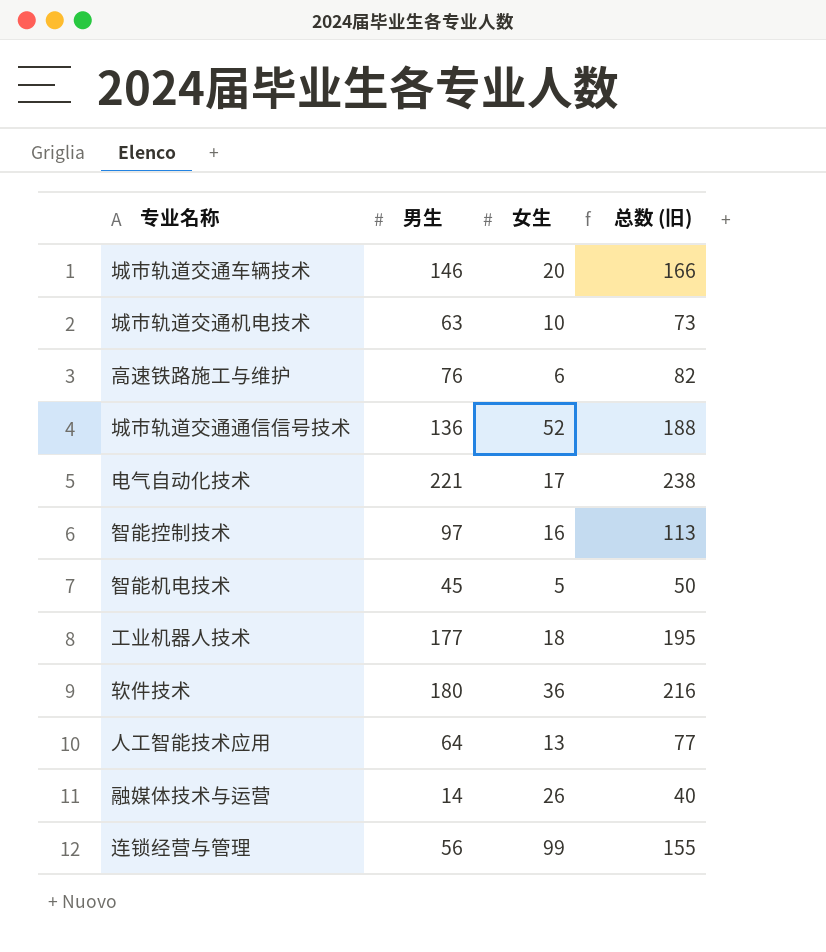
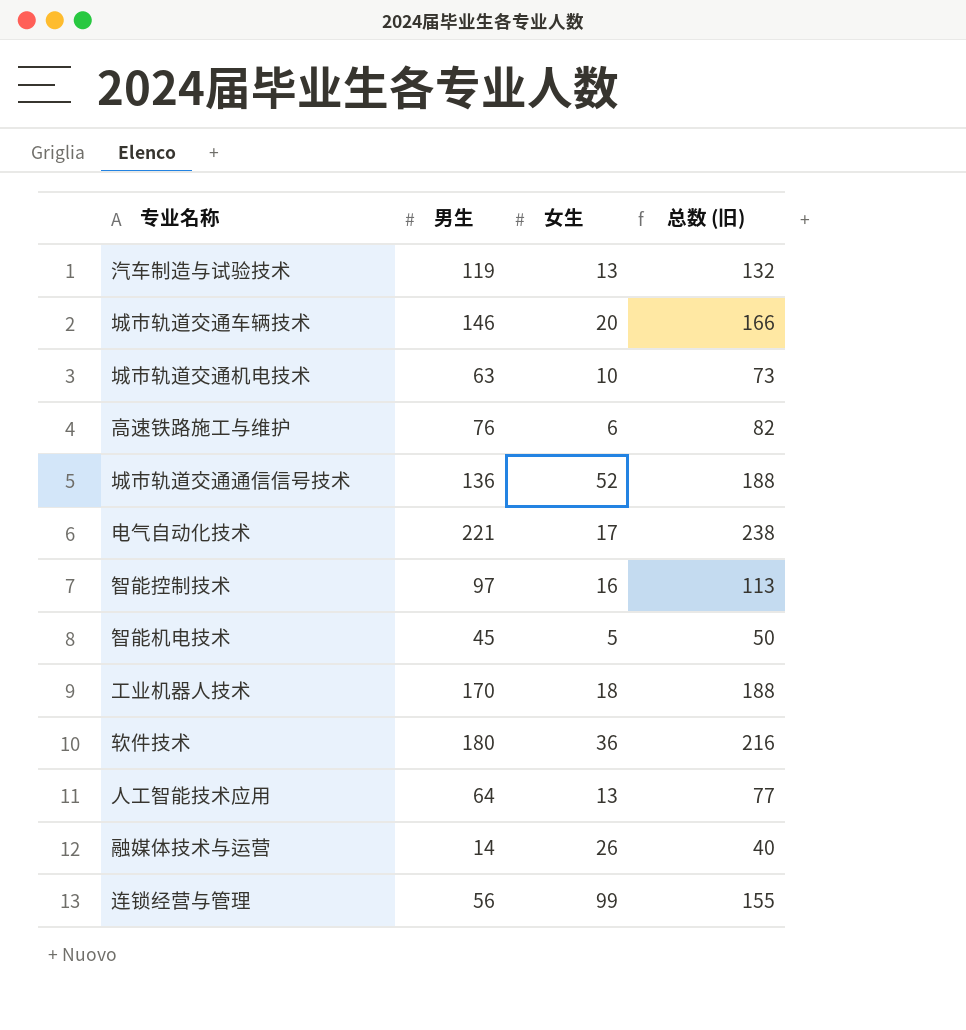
row 汽车制造与试验技术: none -> 119 | 13 | 132
工业机器人技术 | 男生: 177 -> 170
工业机器人技术 | 总数 (旧): 195 -> 188

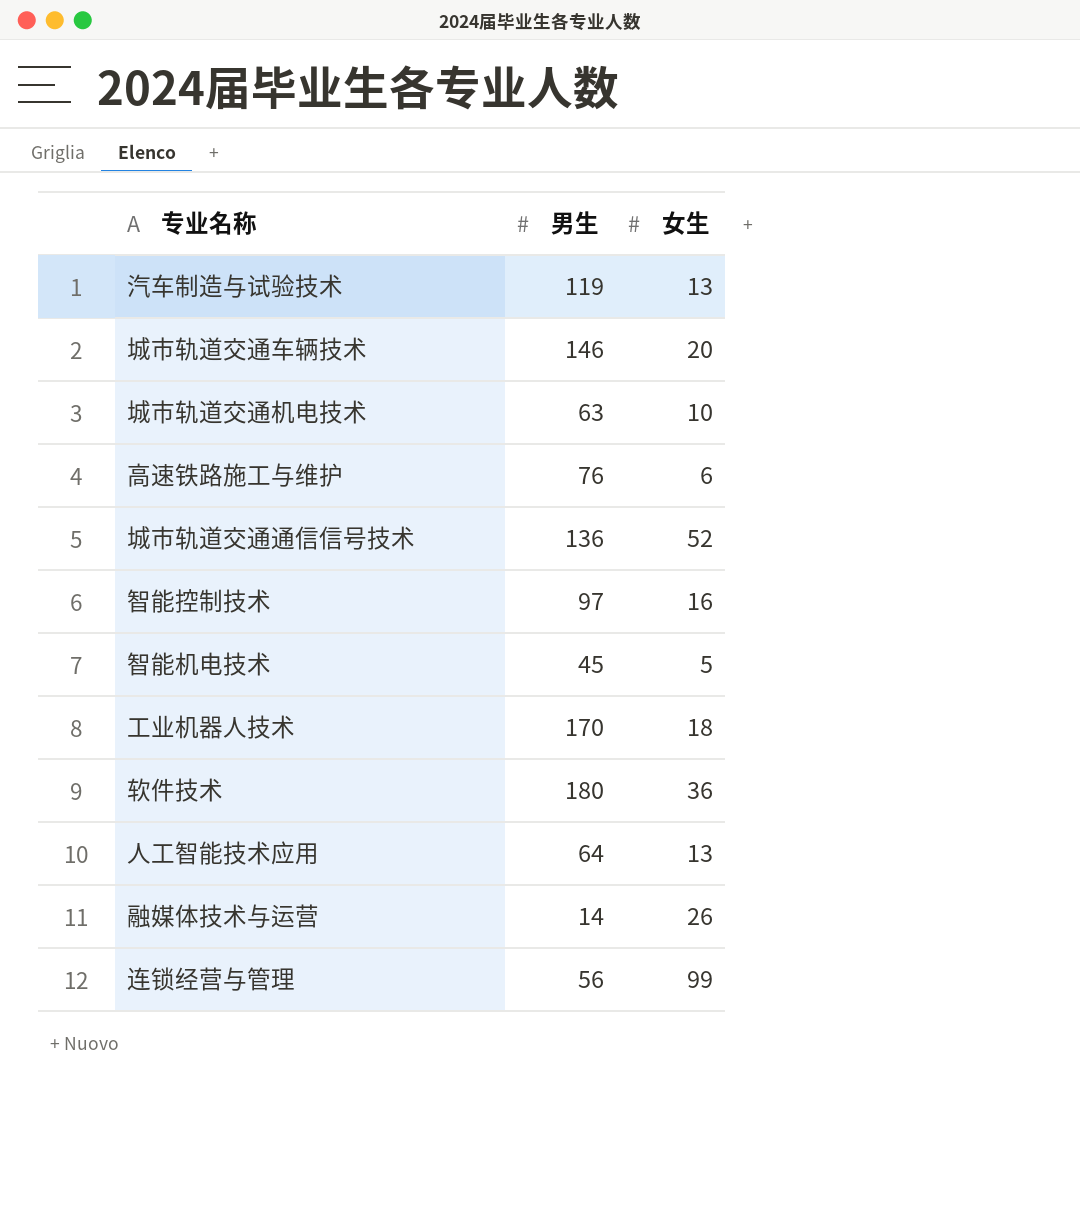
column 总数 (旧) | formula: [男生] + [女生] -> none
row 电气自动化技术: 221 | 17 | 238 -> none

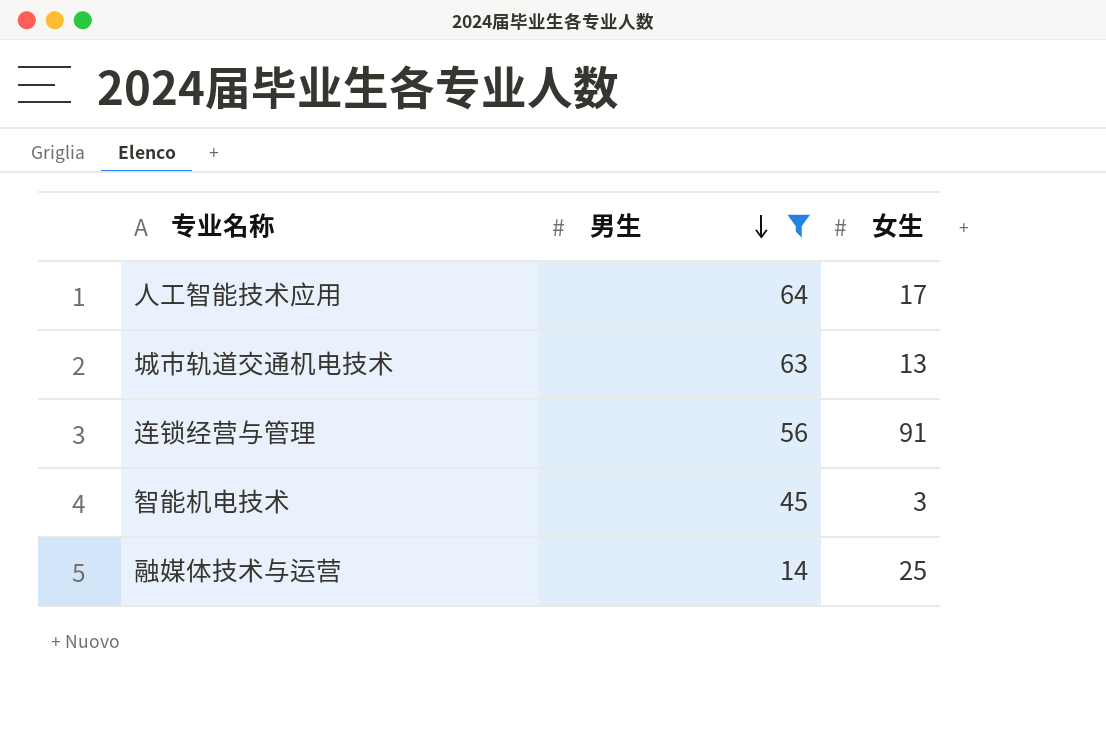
filter: none -> 男生 <= 64
row order: none -> 男生 descending
人工智能技术应用 | 女生: 13 -> 17
城市轨道交通机电技术 | 女生: 10 -> 13
连锁经营与管理 | 女生: 99 -> 91
智能机电技术 | 女生: 5 -> 3
融媒体技术与运营 | 女生: 26 -> 25

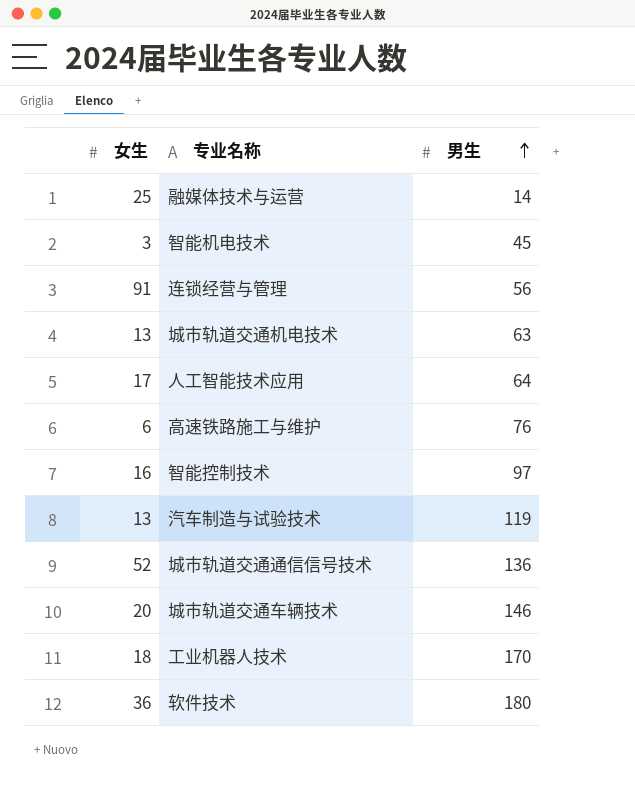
filter: 男生 <= 64 -> none
row order: 男生 descending -> 男生 ascending
column 女生 | position: 3 -> 1

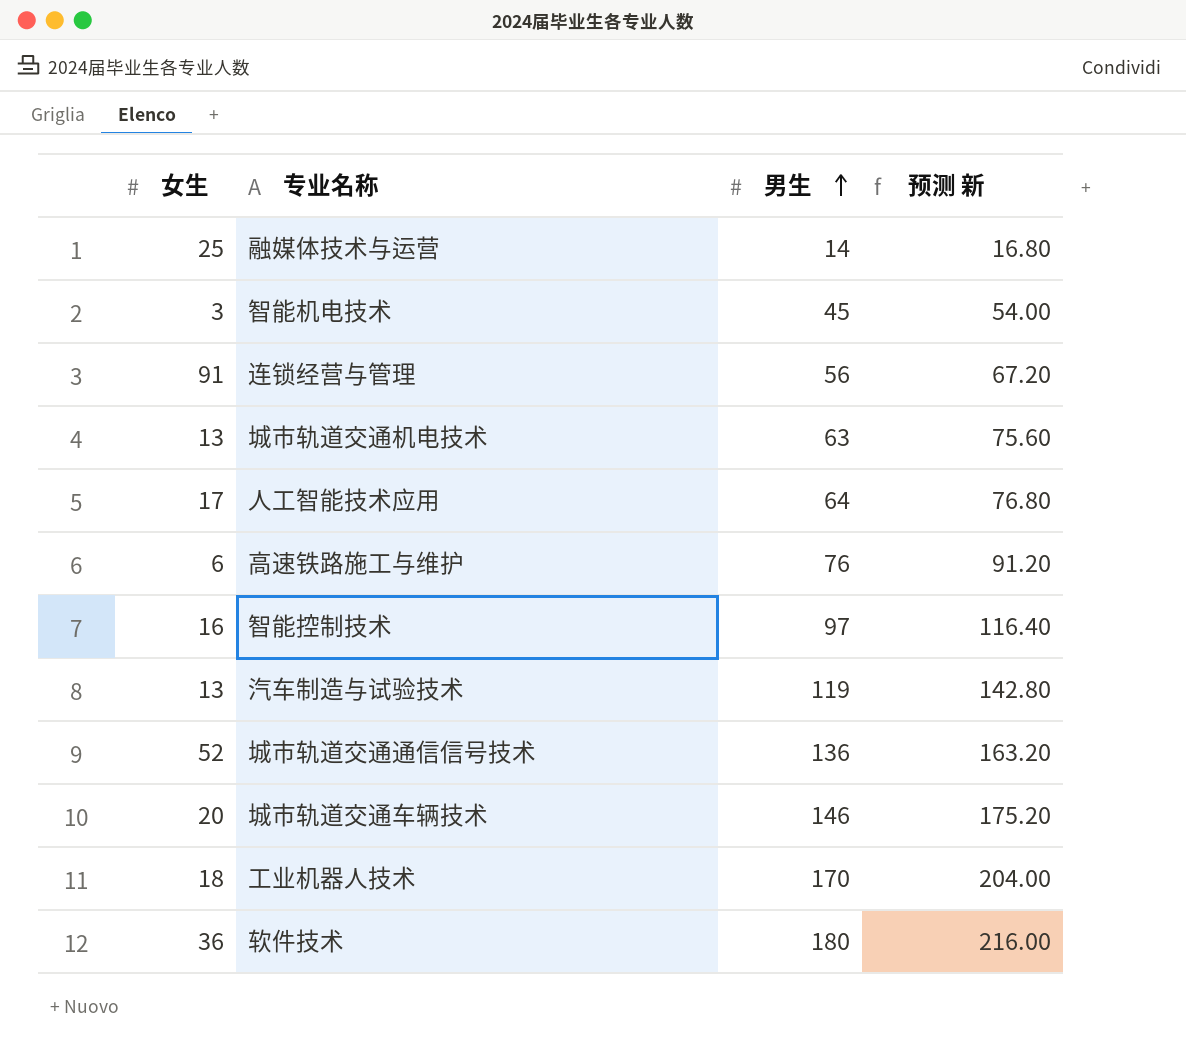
column 预测 新 | formula: none -> [男生] * 1.2

